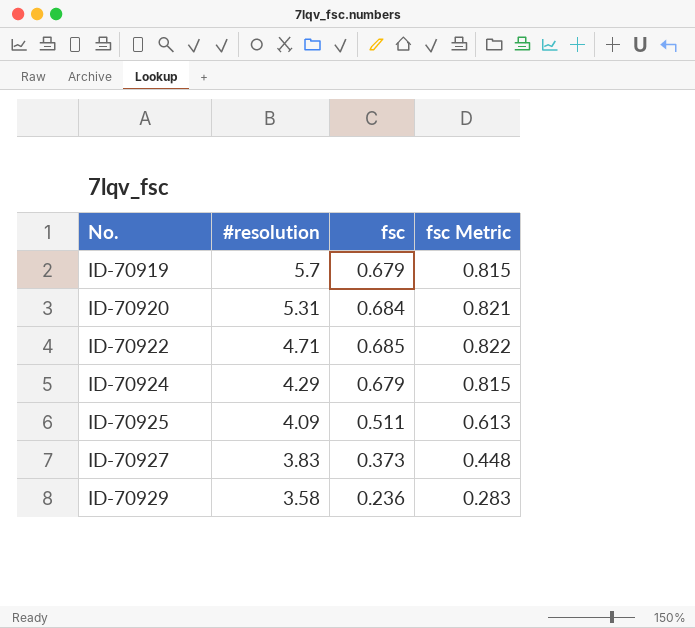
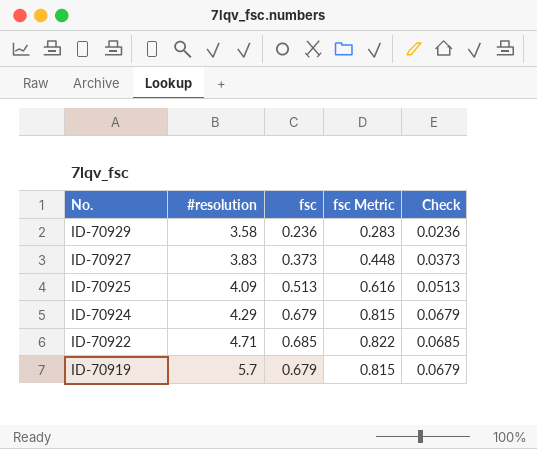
row order: No. ascending -> No. descending
column Check | formula: none -> [fsc] * 0.1
row ID-70920: 5.31 | 0.684 | 0.821 -> none
ID-70925 | fsc: 0.511 -> 0.513
ID-70925 | fsc Metric: 0.613 -> 0.616

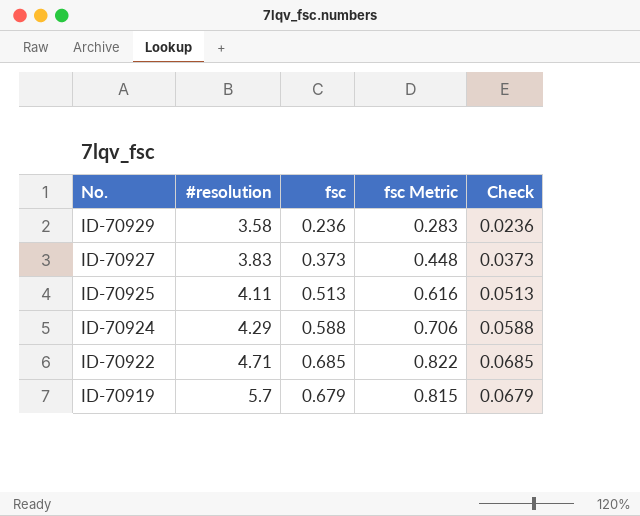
ID-70925 | #resolution: 4.09 -> 4.11
ID-70924 | fsc: 0.679 -> 0.588
ID-70924 | fsc Metric: 0.815 -> 0.706
ID-70924 | Check: 0.0679 -> 0.0588

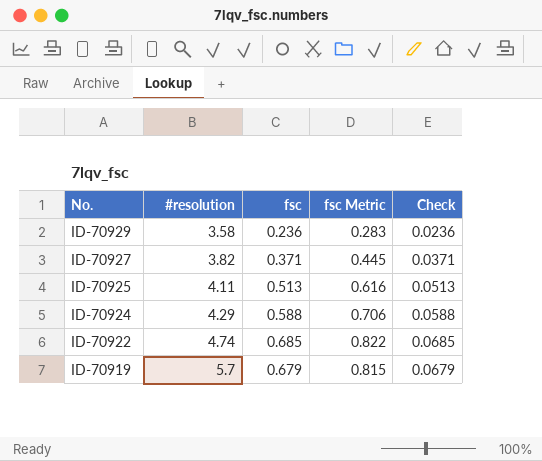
ID-70927 | #resolution: 3.83 -> 3.82
ID-70927 | fsc: 0.373 -> 0.371
ID-70927 | fsc Metric: 0.448 -> 0.445
ID-70927 | Check: 0.0373 -> 0.0371
ID-70922 | #resolution: 4.71 -> 4.74

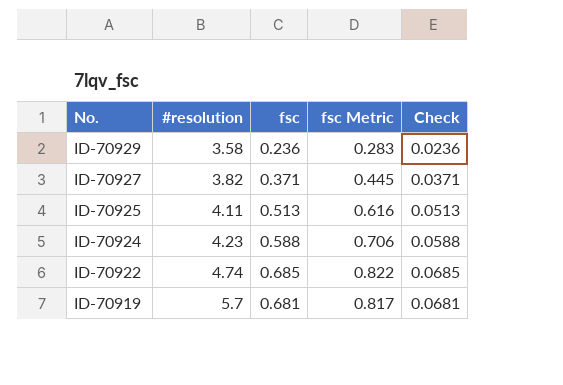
ID-70924 | #resolution: 4.29 -> 4.23
ID-70919 | fsc: 0.679 -> 0.681
ID-70919 | fsc Metric: 0.815 -> 0.817
ID-70919 | Check: 0.0679 -> 0.0681

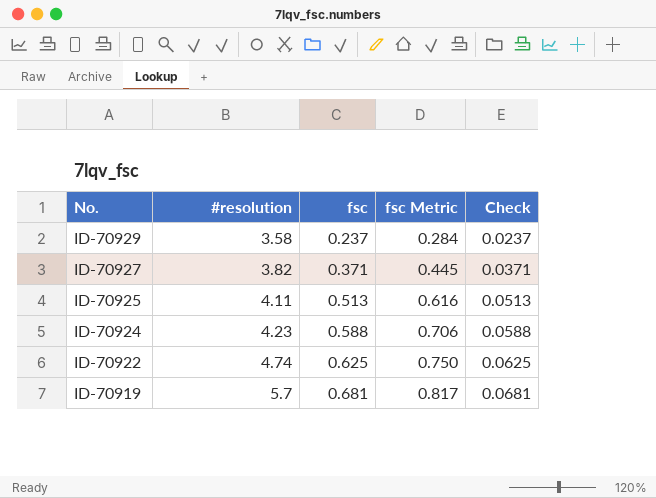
ID-70929 | fsc: 0.236 -> 0.237
ID-70929 | fsc Metric: 0.283 -> 0.284
ID-70929 | Check: 0.0236 -> 0.0237
ID-70922 | fsc: 0.685 -> 0.625
ID-70922 | fsc Metric: 0.822 -> 0.750
ID-70922 | Check: 0.0685 -> 0.0625

